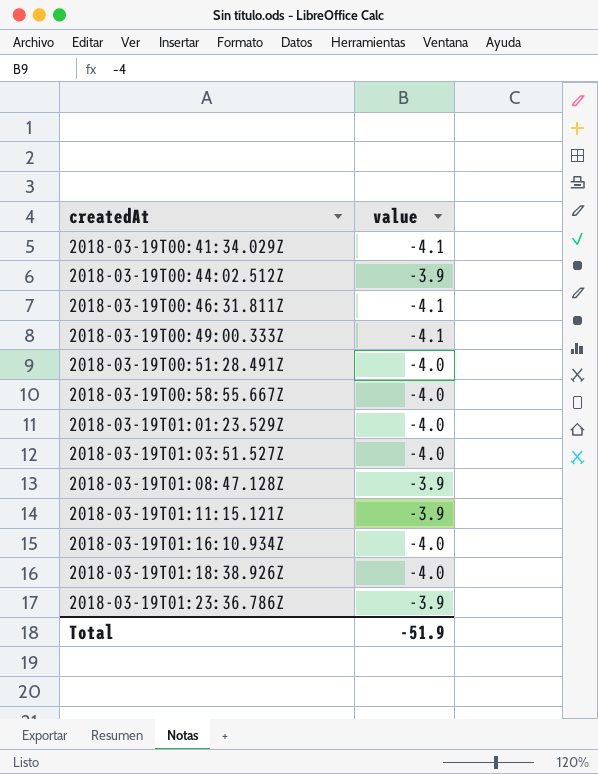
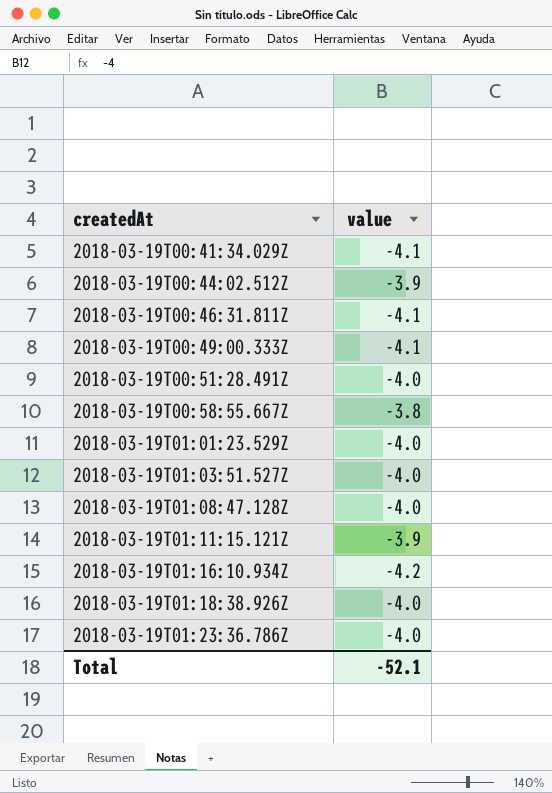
2018-03-19T00:58:55.667Z | value: -4.0 -> -3.8
2018-03-19T01:08:47.128Z | value: -3.9 -> -4.0
2018-03-19T01:16:10.934Z | value: -4.0 -> -4.2
2018-03-19T01:23:36.786Z | value: -3.9 -> -4.0
Total | value: -51.9 -> -52.1

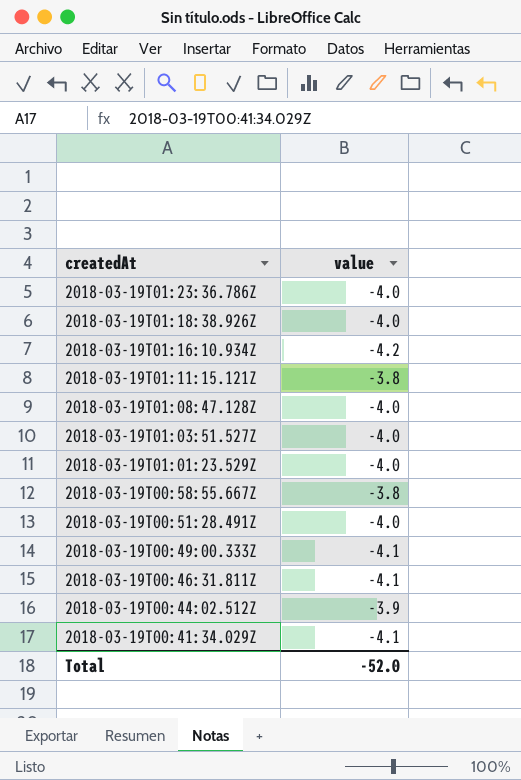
row order: createdAt ascending -> createdAt descending
2018-03-19T01:11:15.121Z | value: -3.9 -> -3.8
Total | value: -52.1 -> -52.0

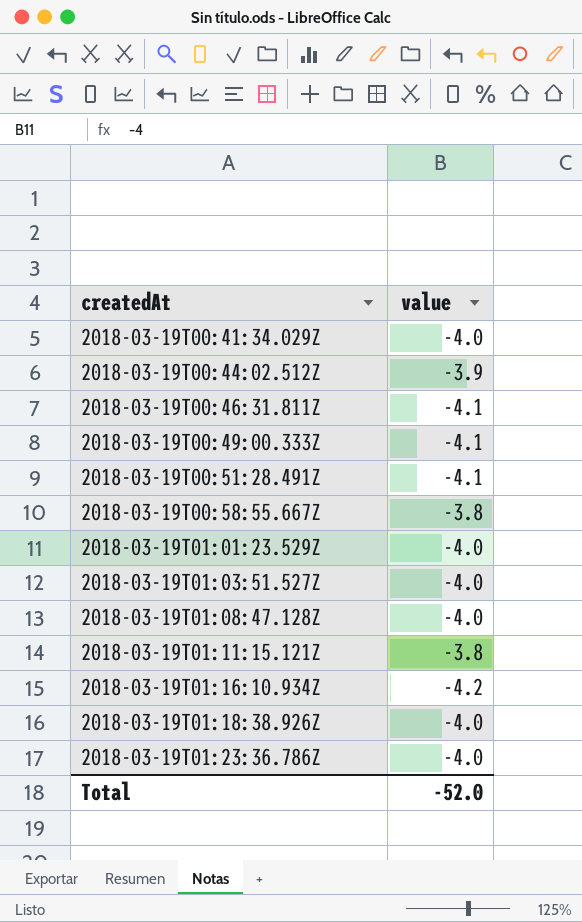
row order: createdAt descending -> createdAt ascending
2018-03-19T00:41:34.029Z | value: -4.1 -> -4.0
2018-03-19T00:51:28.491Z | value: -4.0 -> -4.1

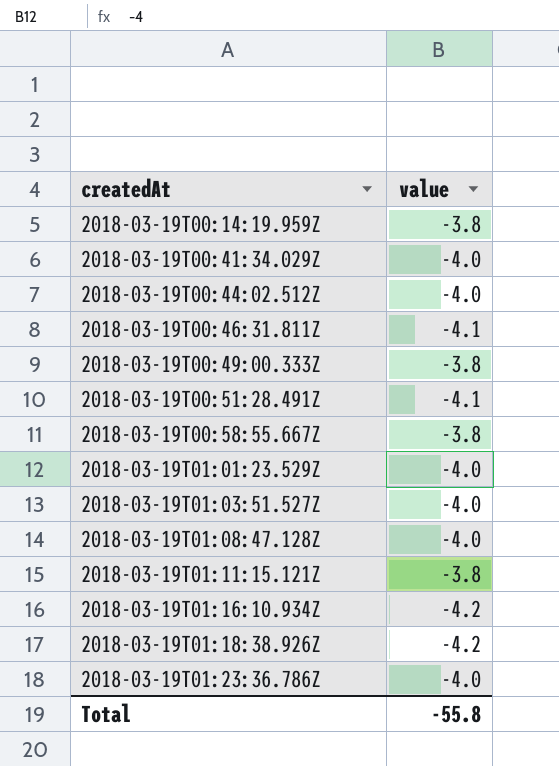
row 2018-03-19T00:14:19.959Z: none -> -3.8
2018-03-19T00:44:02.512Z | value: -3.9 -> -4.0
2018-03-19T00:49:00.333Z | value: -4.1 -> -3.8
2018-03-19T01:18:38.926Z | value: -4.0 -> -4.2
Total | value: -52.0 -> -55.8

